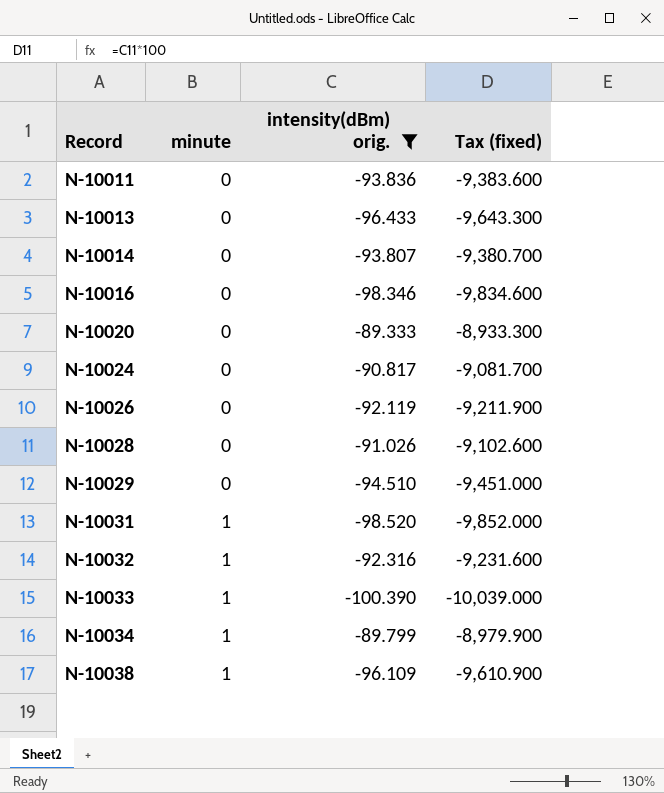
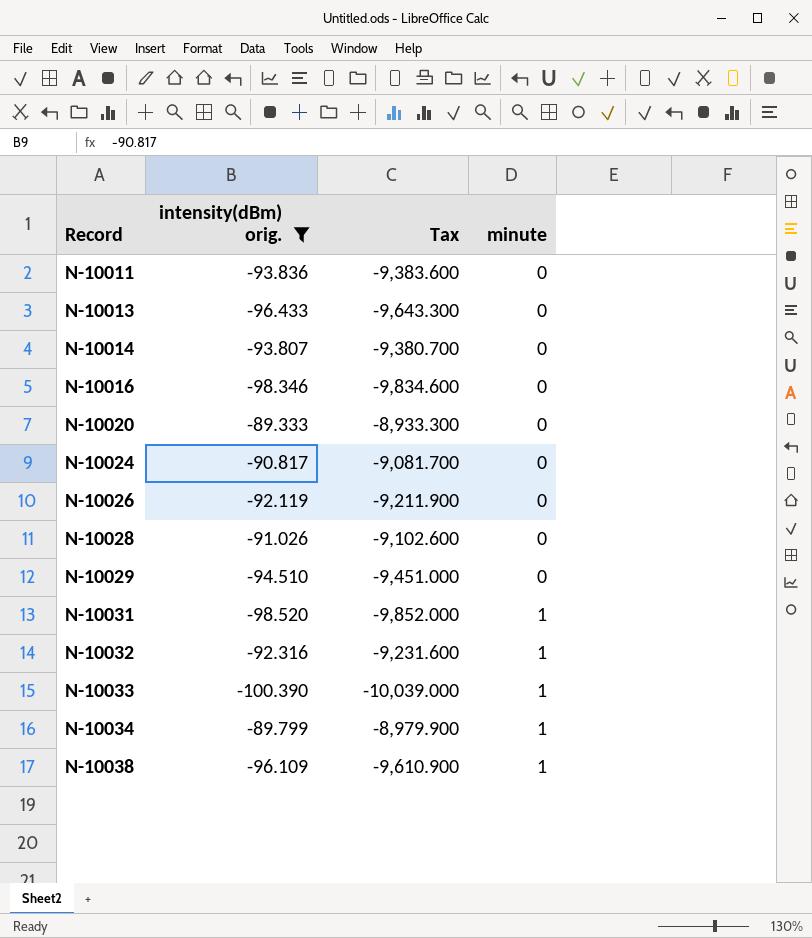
column name: Tax (fixed) -> Tax
column minute | position: 2 -> 4

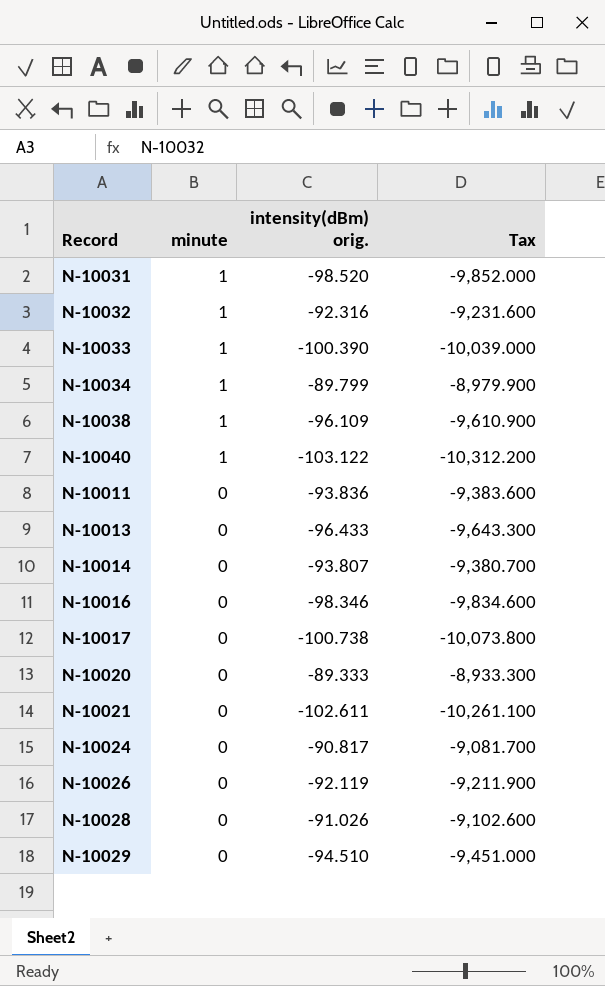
filter: intensity(dBm) orig. >= -100.390 -> none
row order: Record ascending -> minute descending
column minute | position: 4 -> 2

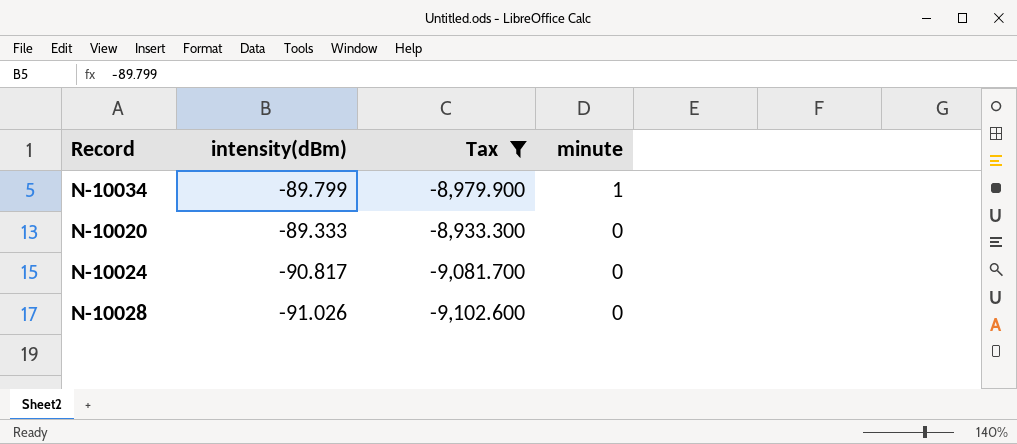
filter: none -> Tax >= -9,102.600
column name: intensity(dBm) orig. -> intensity(dBm)
column minute | position: 2 -> 4

